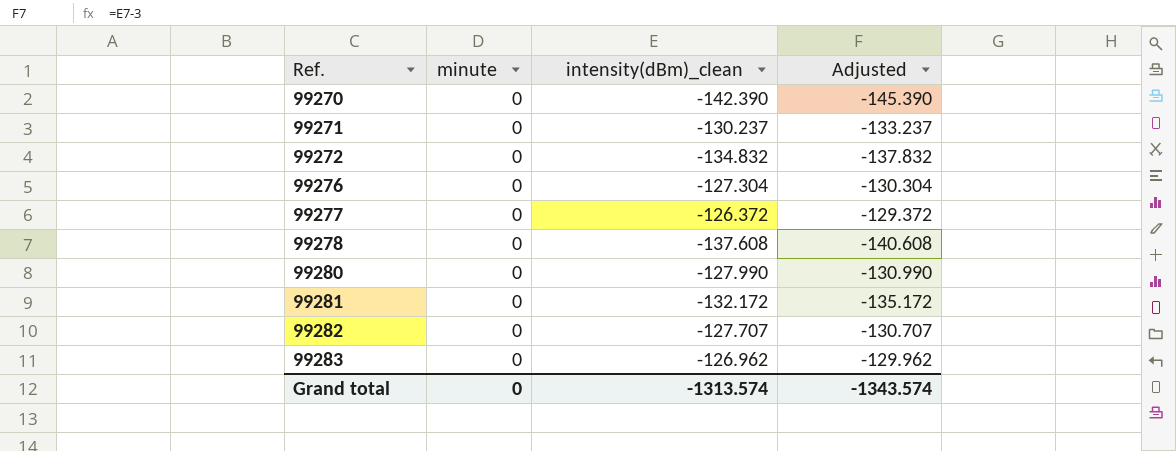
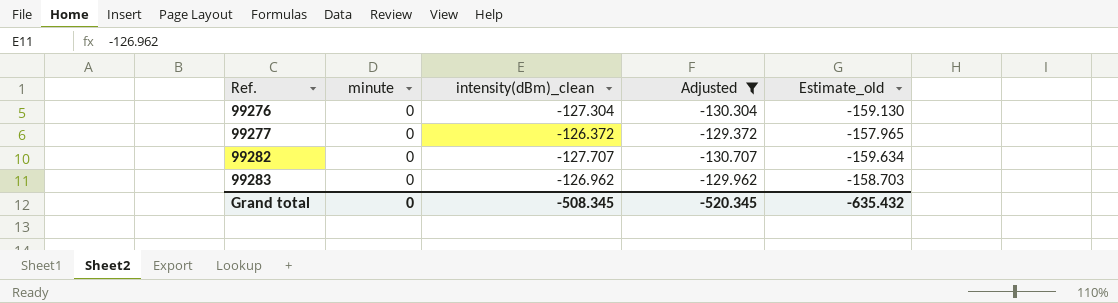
filter: none -> Adjusted >= -130.707
column Estimate_old | formula: none -> [intensity(dBm)_clean] * 1.25
Grand total | intensity(dBm)_clean: -1313.574 -> -508.345
Grand total | Adjusted: -1343.574 -> -520.345

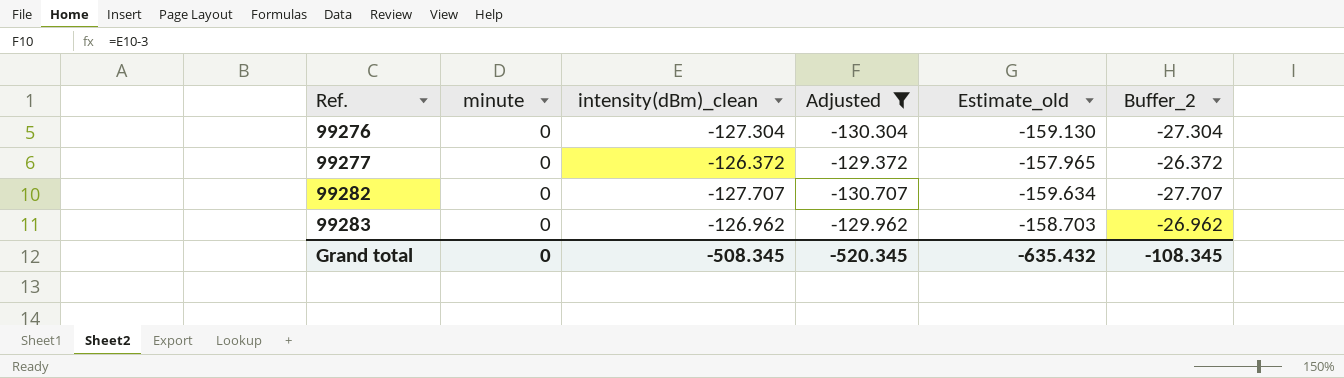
column Buffer_2 | formula: none -> [intensity(dBm)_clean] + 100

